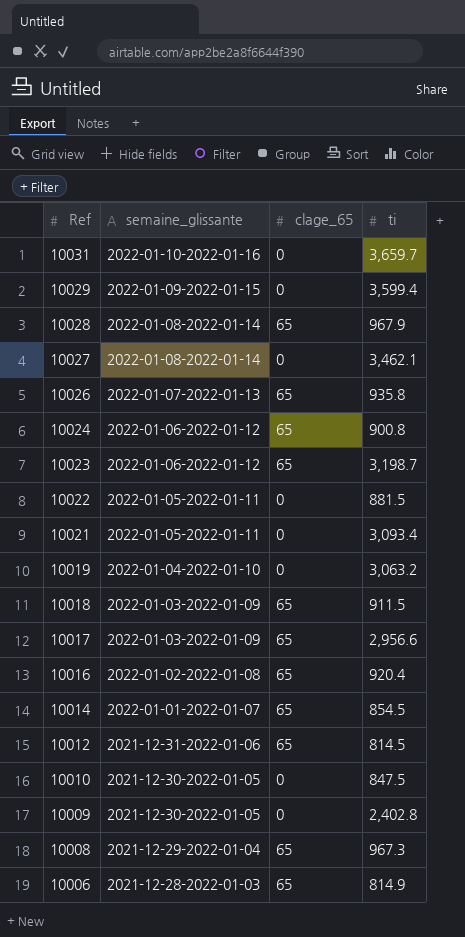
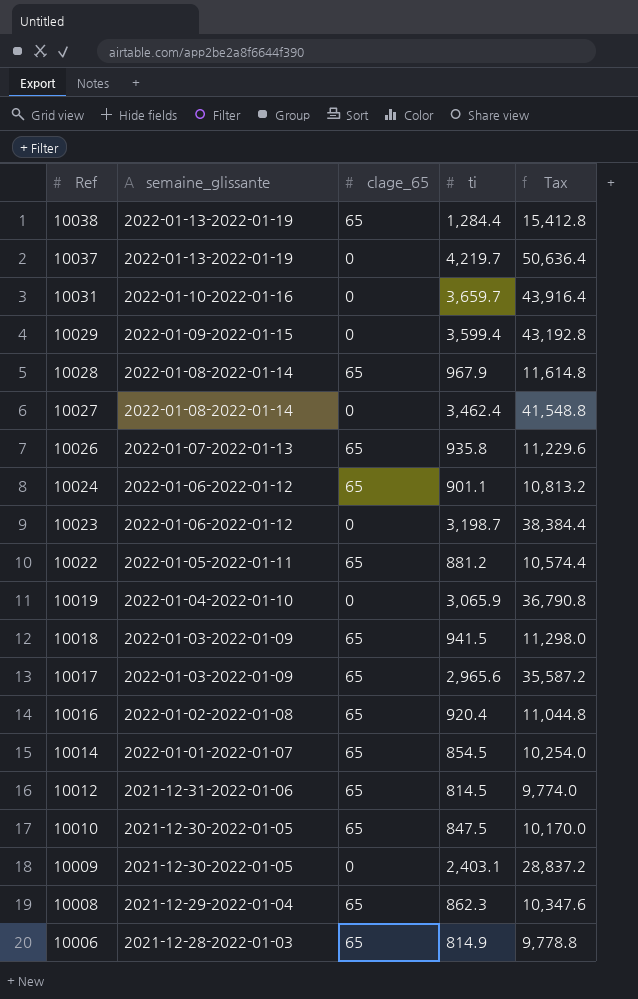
column Tax | formula: none -> [ti] * 12
row 10021: 2022-01-05-2022-01-11 | 0 | 3,093.4 -> none
row 10038: none -> 2022-01-13-2022-01-19 | 65 | 1,284.4 | 15,412.8
row 10037: none -> 2022-01-13-2022-01-19 | 0 | 4,219.7 | 50,636.4
10027 | ti: 3,462.1 -> 3,462.4
10024 | ti: 900.8 -> 901.1
10023 | clage_65: 65 -> 0
10022 | clage_65: 0 -> 65
10022 | ti: 881.5 -> 881.2
10019 | ti: 3,063.2 -> 3,065.9
10018 | ti: 911.5 -> 941.5
10017 | ti: 2,956.6 -> 2,965.6
10010 | clage_65: 0 -> 65
10009 | ti: 2,402.8 -> 2,403.1
10008 | ti: 967.3 -> 862.3

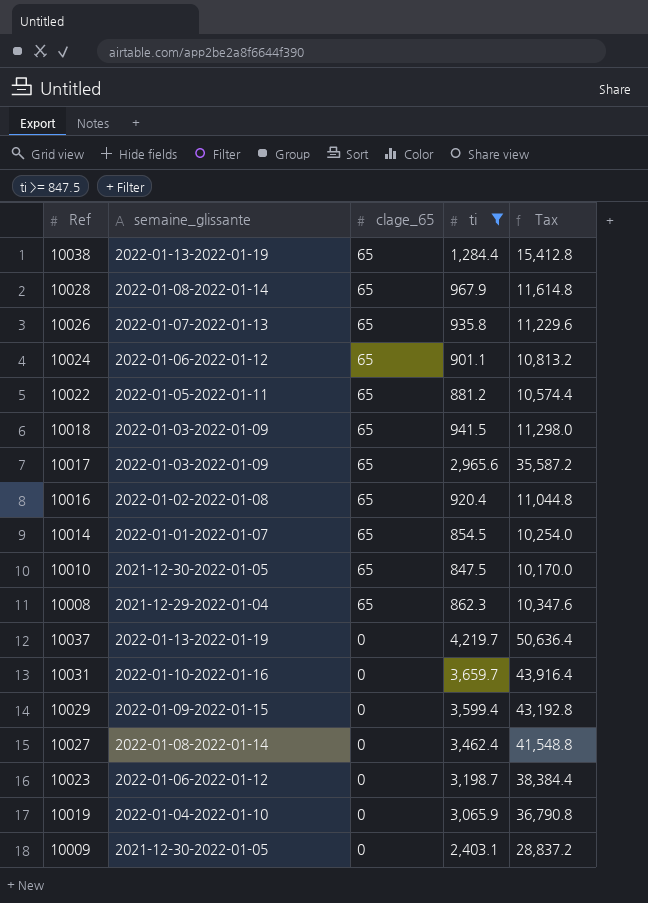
filter: none -> ti >= 847.5
row order: Ref descending -> clage_65 descending

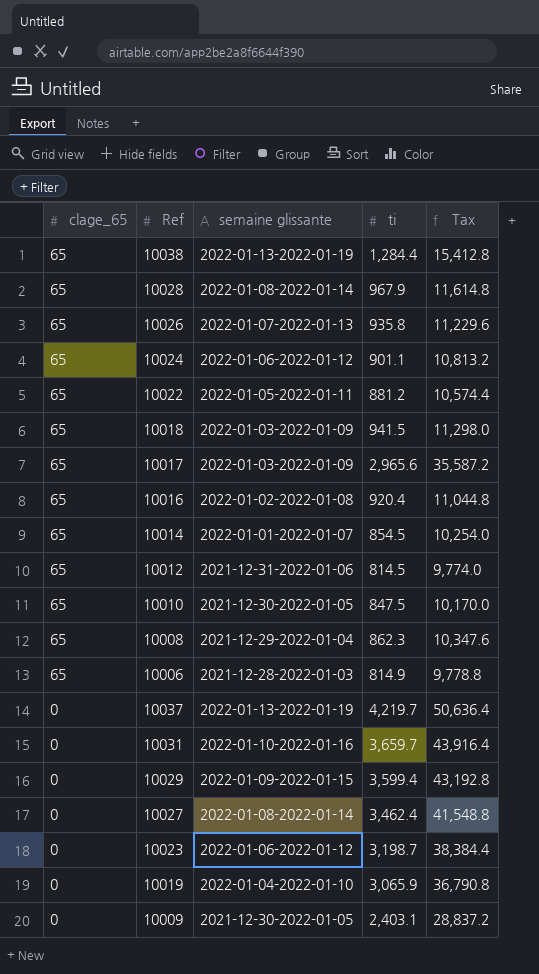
filter: ti >= 847.5 -> none
column clage_65 | position: 3 -> 1
column name: semaine_glissante -> semaine glissante

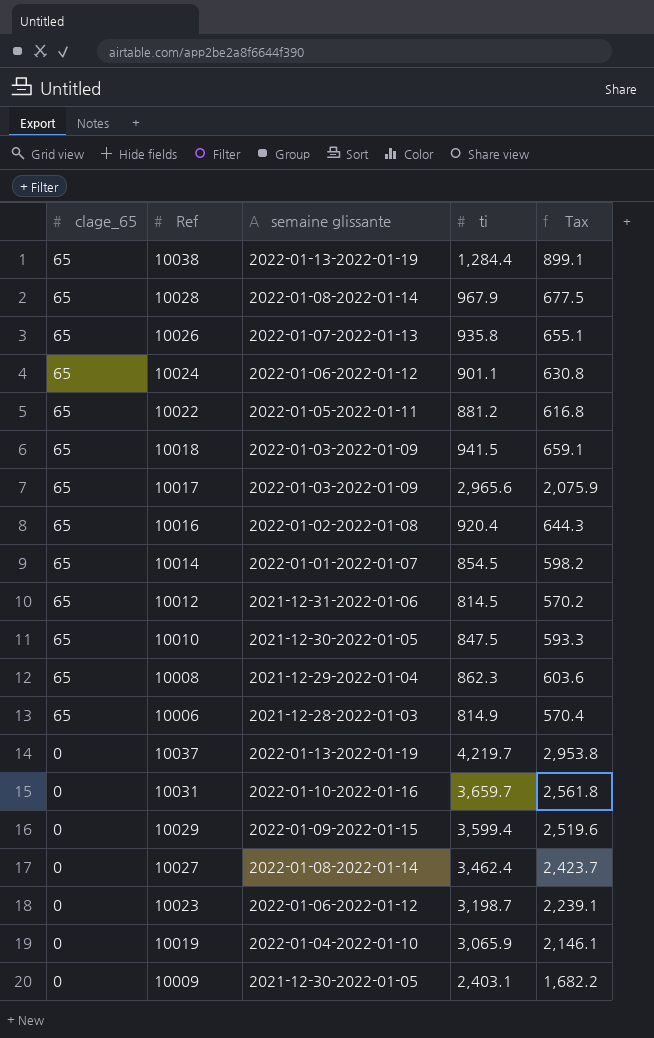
column Tax | formula: [ti] * 12 -> [ti] * 0.7

